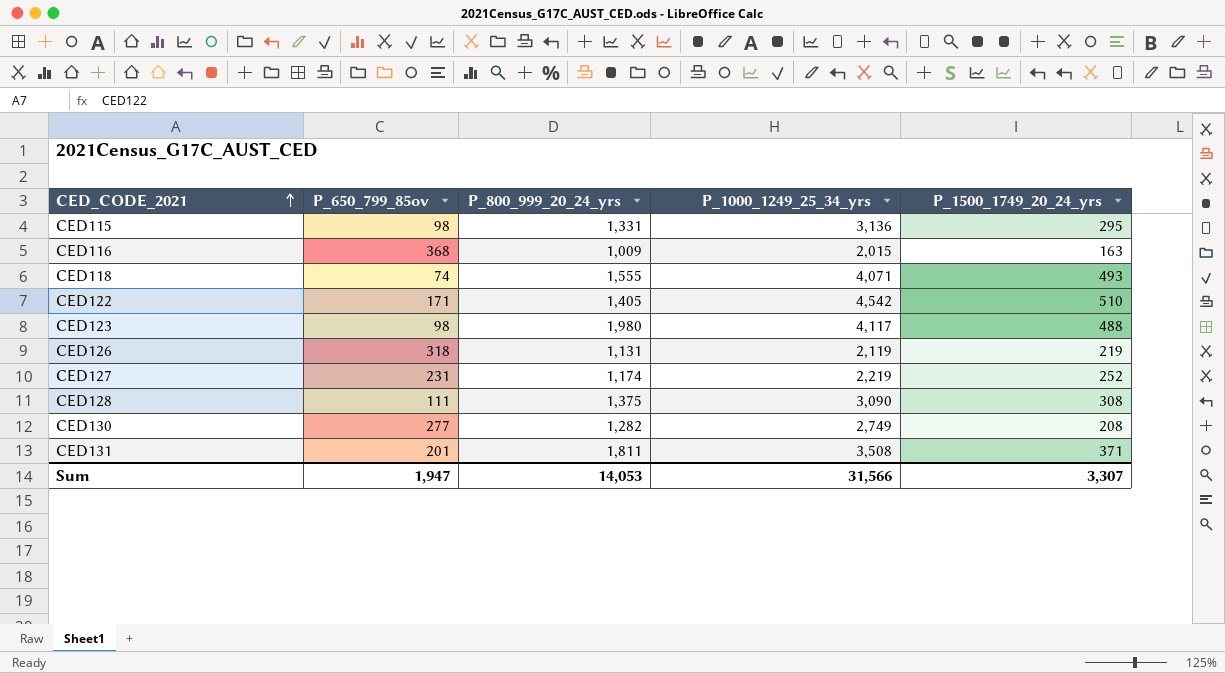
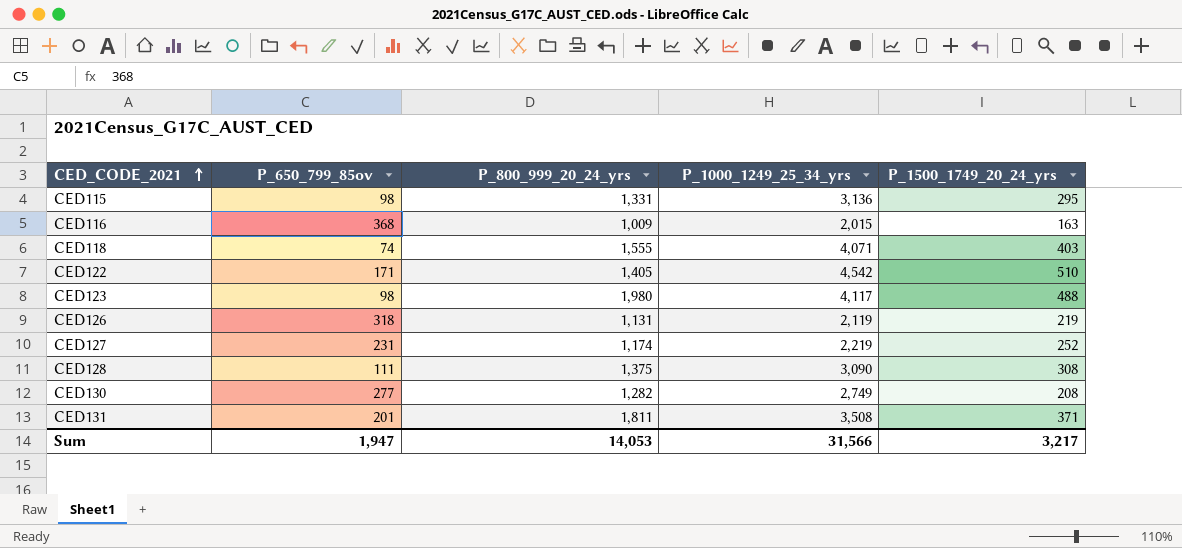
CED118 | P_1500_1749_20_24_yrs: 493 -> 403
Sum | P_1500_1749_20_24_yrs: 3,307 -> 3,217

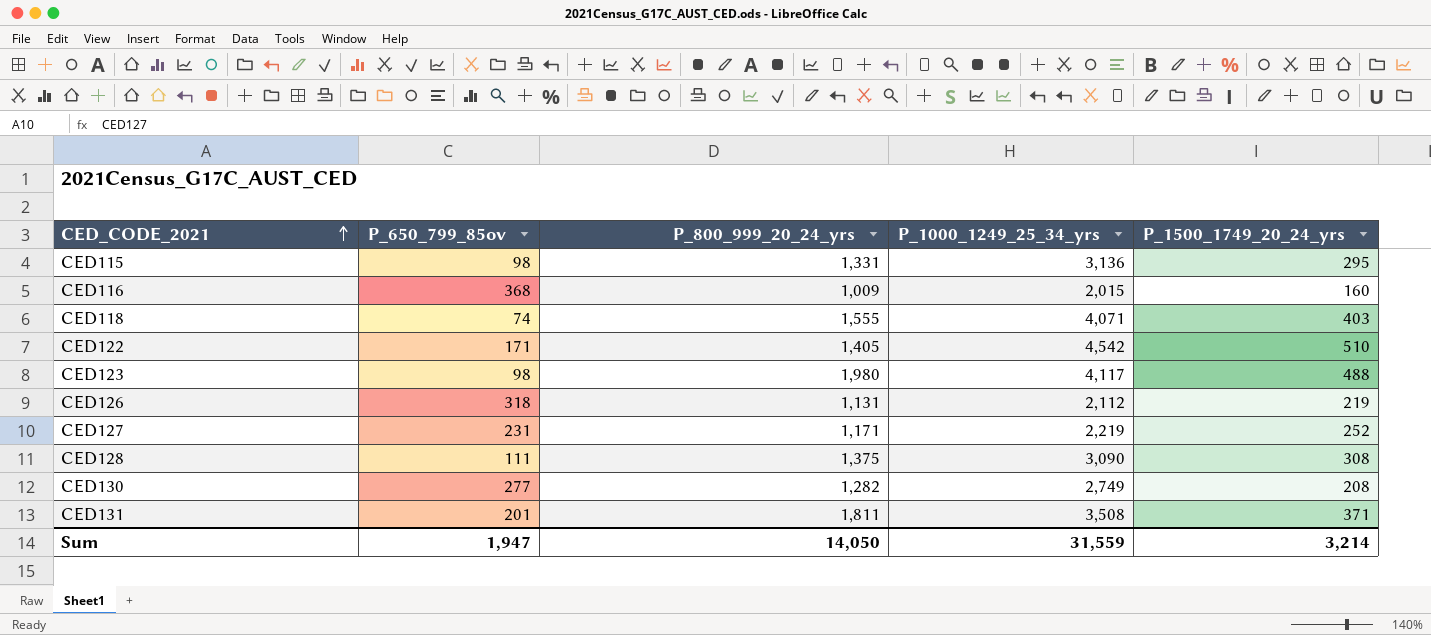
CED116 | P_1500_1749_20_24_yrs: 163 -> 160
CED126 | P_1000_1249_25_34_yrs: 2,119 -> 2,112
CED127 | P_800_999_20_24_yrs: 1,174 -> 1,171
Sum | P_800_999_20_24_yrs: 14,053 -> 14,050
Sum | P_1000_1249_25_34_yrs: 31,566 -> 31,559
Sum | P_1500_1749_20_24_yrs: 3,217 -> 3,214

